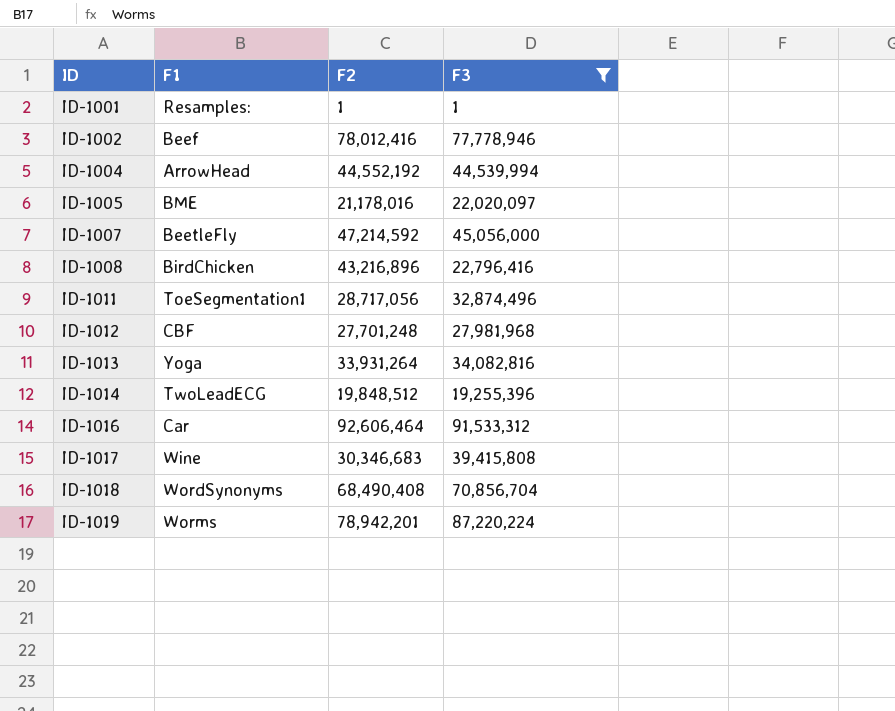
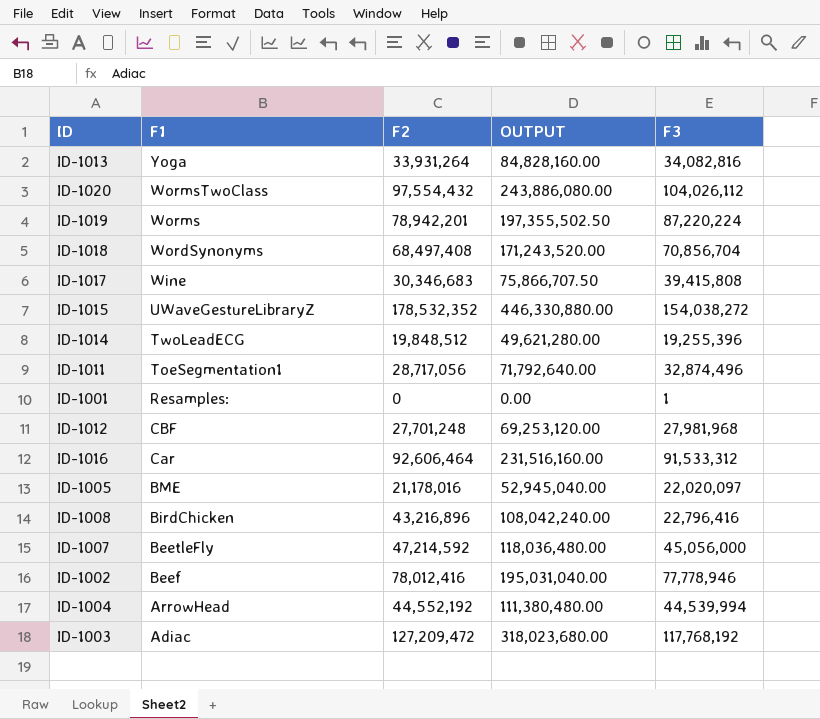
filter: F3 <= 91,533,312 -> none
row order: ID ascending -> F1 descending
column OUTPUT | formula: none -> [F2] * 2.5
ID-1018 | F2: 68,490,408 -> 68,497,408
ID-1001 | F2: 1 -> 0

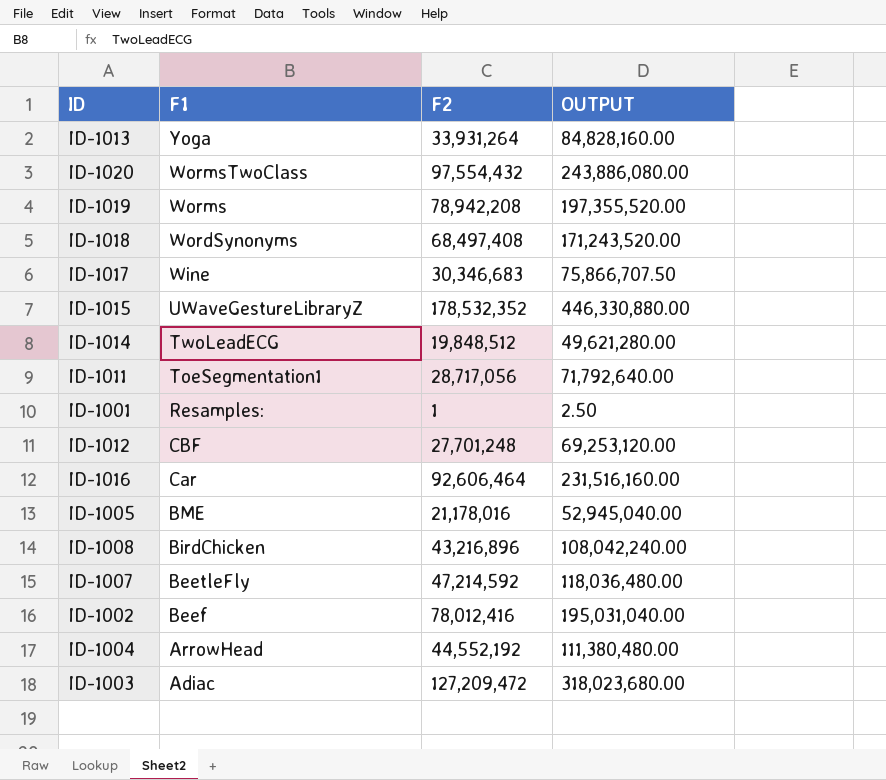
column F3 | position: 5 -> none
ID-1019 | F2: 78,942,201 -> 78,942,208
ID-1019 | OUTPUT: 197,355,502.50 -> 197,355,520.00
ID-1001 | F2: 0 -> 1
ID-1001 | OUTPUT: 0.00 -> 2.50

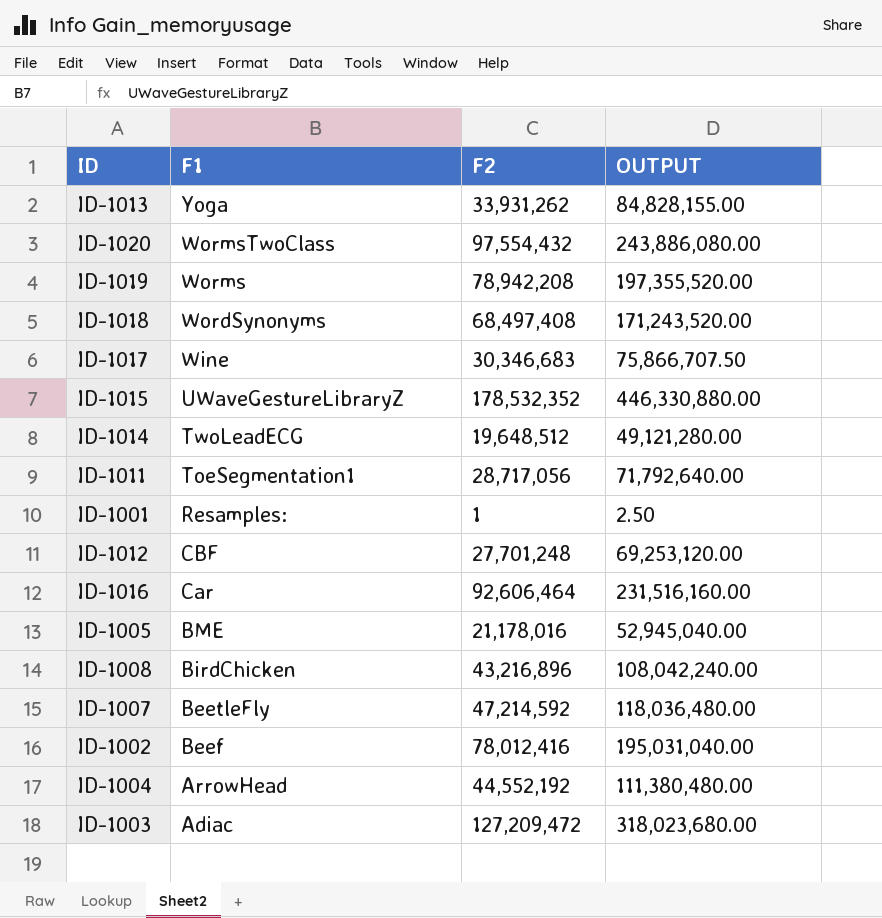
ID-1013 | F2: 33,931,264 -> 33,931,262
ID-1013 | OUTPUT: 84,828,160.00 -> 84,828,155.00
ID-1014 | F2: 19,848,512 -> 19,648,512
ID-1014 | OUTPUT: 49,621,280.00 -> 49,121,280.00

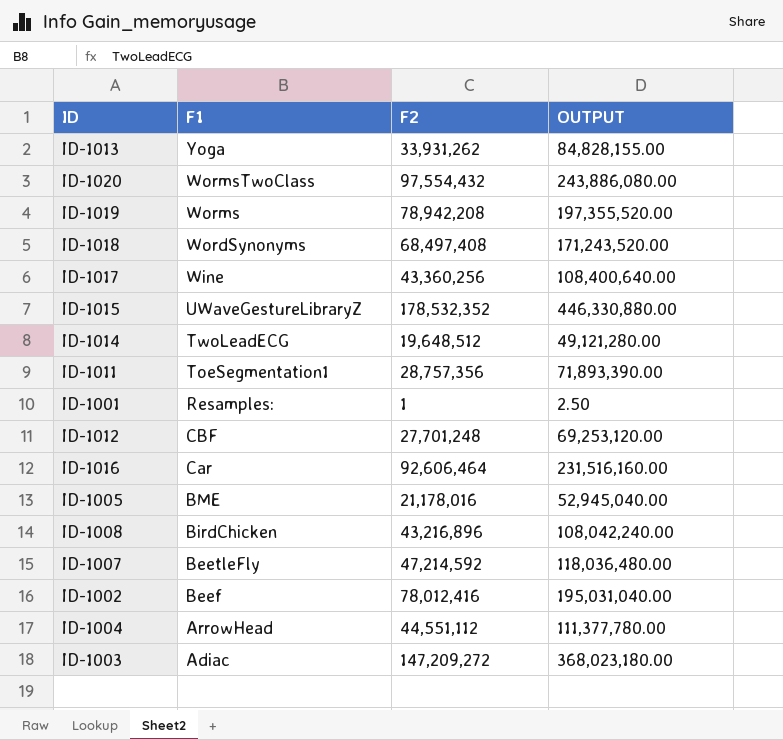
ID-1017 | F2: 30,346,683 -> 43,360,256
ID-1017 | OUTPUT: 75,866,707.50 -> 108,400,640.00
ID-1011 | F2: 28,717,056 -> 28,757,356
ID-1011 | OUTPUT: 71,792,640.00 -> 71,893,390.00
ID-1004 | F2: 44,552,192 -> 44,551,112
ID-1004 | OUTPUT: 111,380,480.00 -> 111,377,780.00
ID-1003 | F2: 127,209,472 -> 147,209,272
ID-1003 | OUTPUT: 318,023,680.00 -> 368,023,180.00

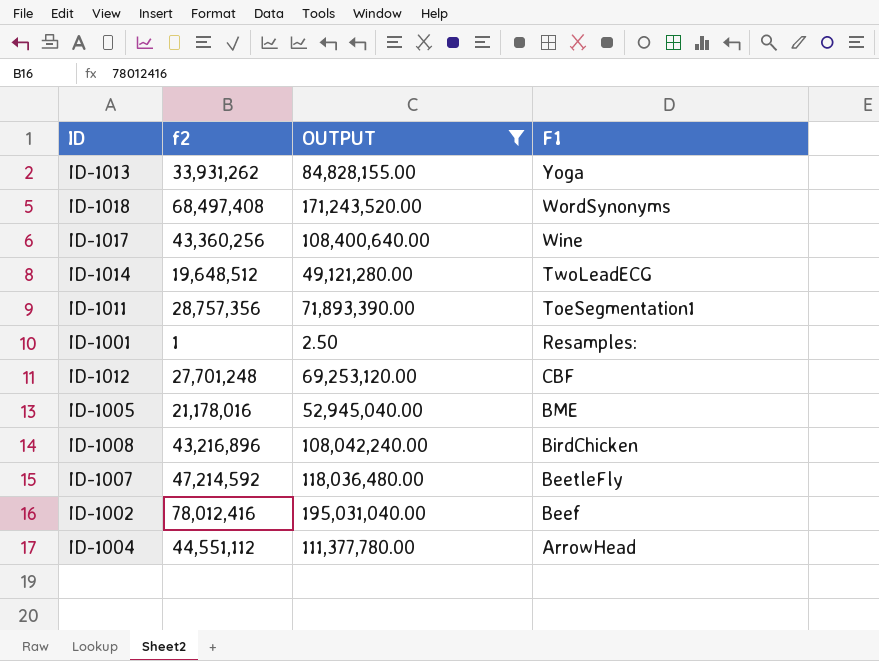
filter: none -> OUTPUT <= 195,031,040.00
column name: F2 -> f2
column F1 | position: 2 -> 4

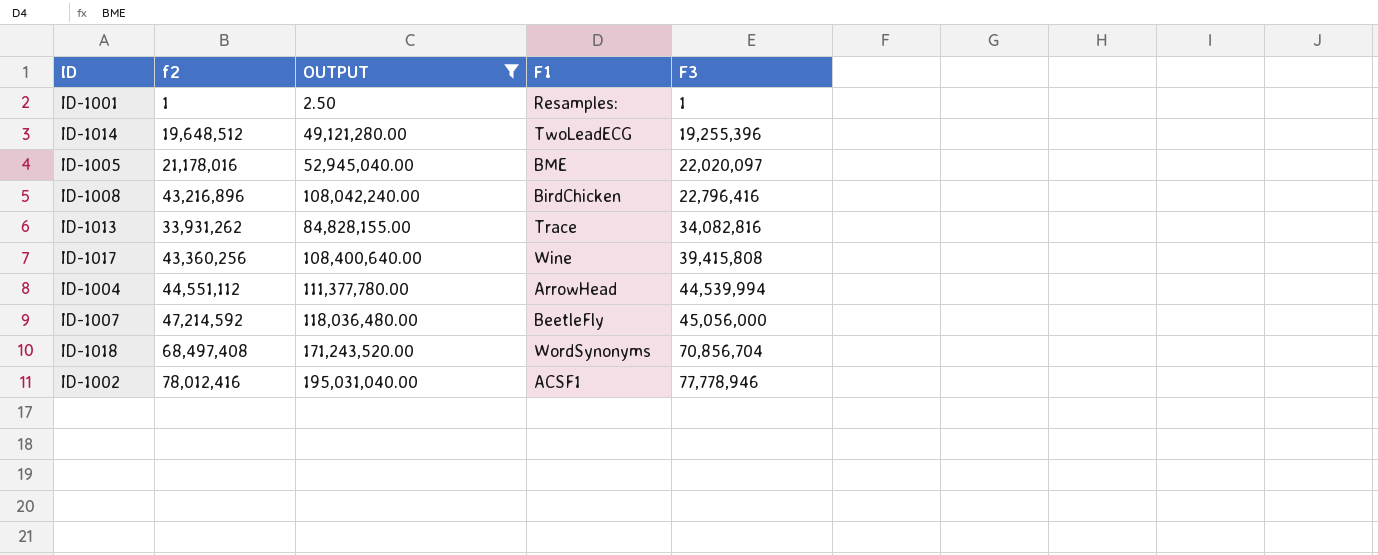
row order: F1 descending -> F3 ascending
column F3 | position: none -> 5
row ID-1011: 28,757,356 | 71,893,390.00 | ToeSegmentation1 -> none
row ID-1012: 27,701,248 | 69,253,120.00 | CBF -> none
ID-1013 | F1: Yoga -> Trace
ID-1002 | F1: Beef -> ACSF1

